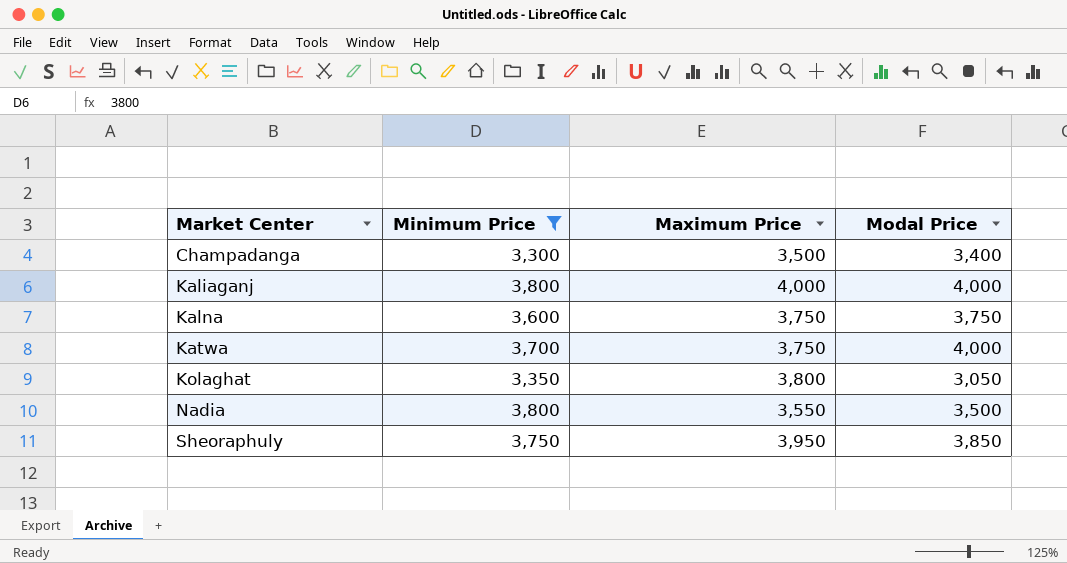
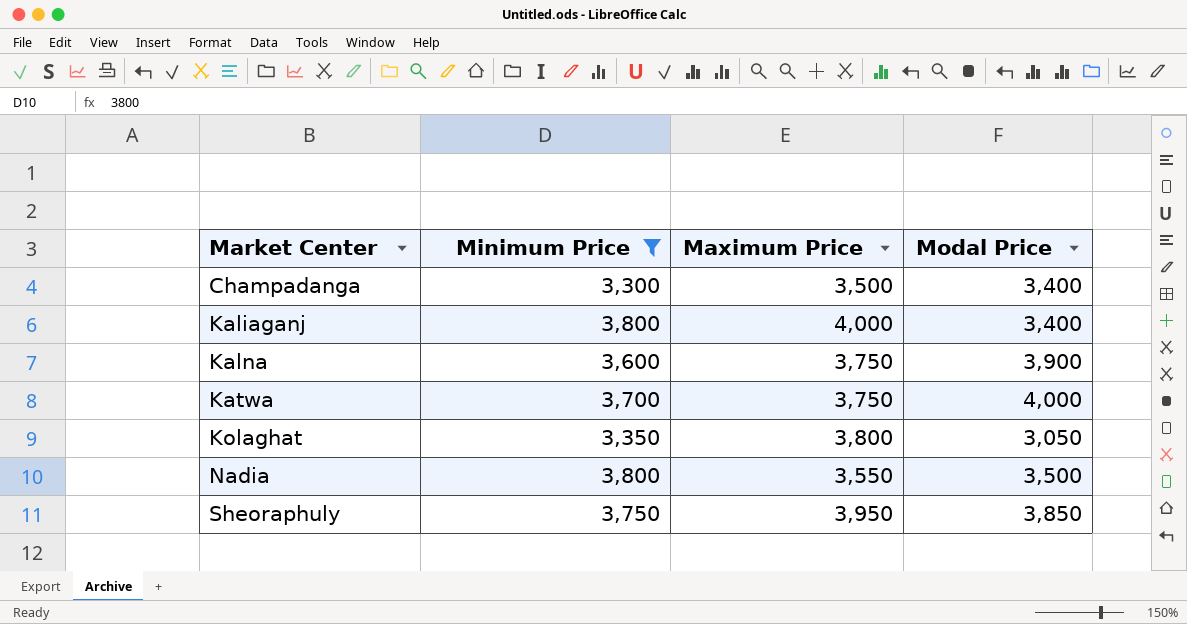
Kaliaganj | Modal Price: 4,000 -> 3,400
Kalna | Modal Price: 3,750 -> 3,900

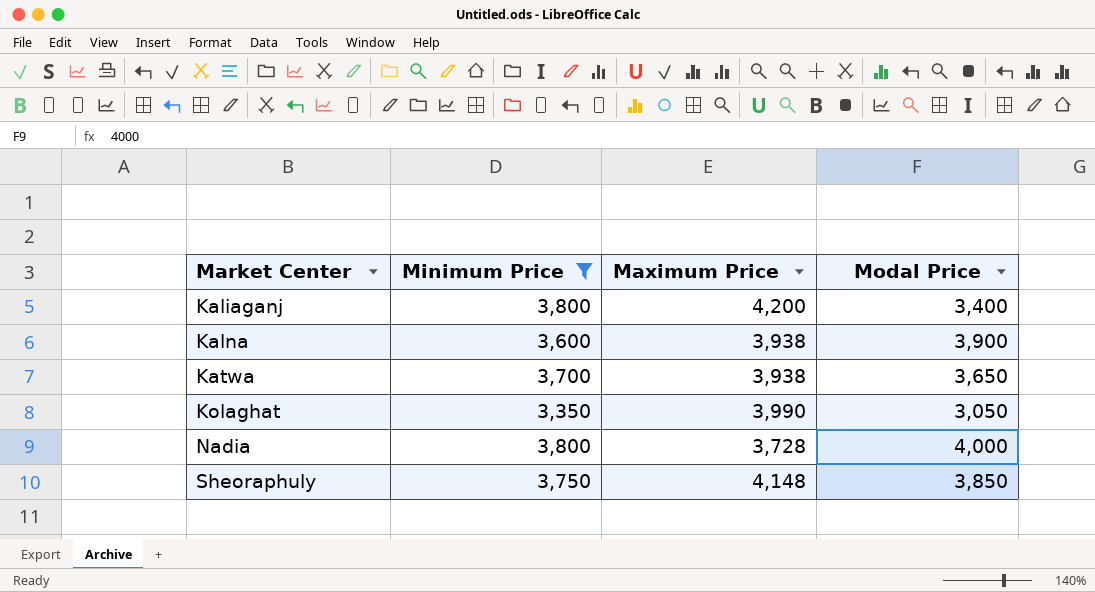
row Champadanga: 3,300 | 3,500 | 3,400 -> none
Kaliaganj | Maximum Price: 4,000 -> 4,200
Kalna | Maximum Price: 3,750 -> 3,938
Katwa | Maximum Price: 3,750 -> 3,938
Katwa | Modal Price: 4,000 -> 3,650
Kolaghat | Maximum Price: 3,800 -> 3,990
Nadia | Maximum Price: 3,550 -> 3,728
Nadia | Modal Price: 3,500 -> 4,000
Sheoraphuly | Maximum Price: 3,950 -> 4,148

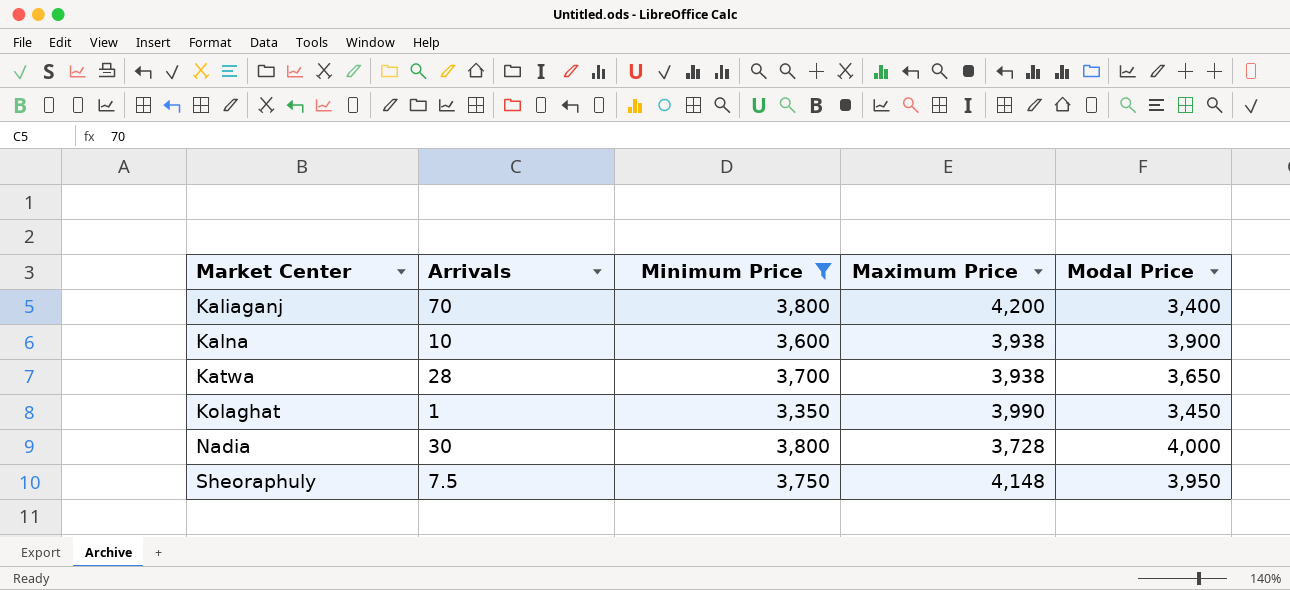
column Arrivals | position: none -> 2
Kolaghat | Modal Price: 3,050 -> 3,450
Sheoraphuly | Modal Price: 3,850 -> 3,950

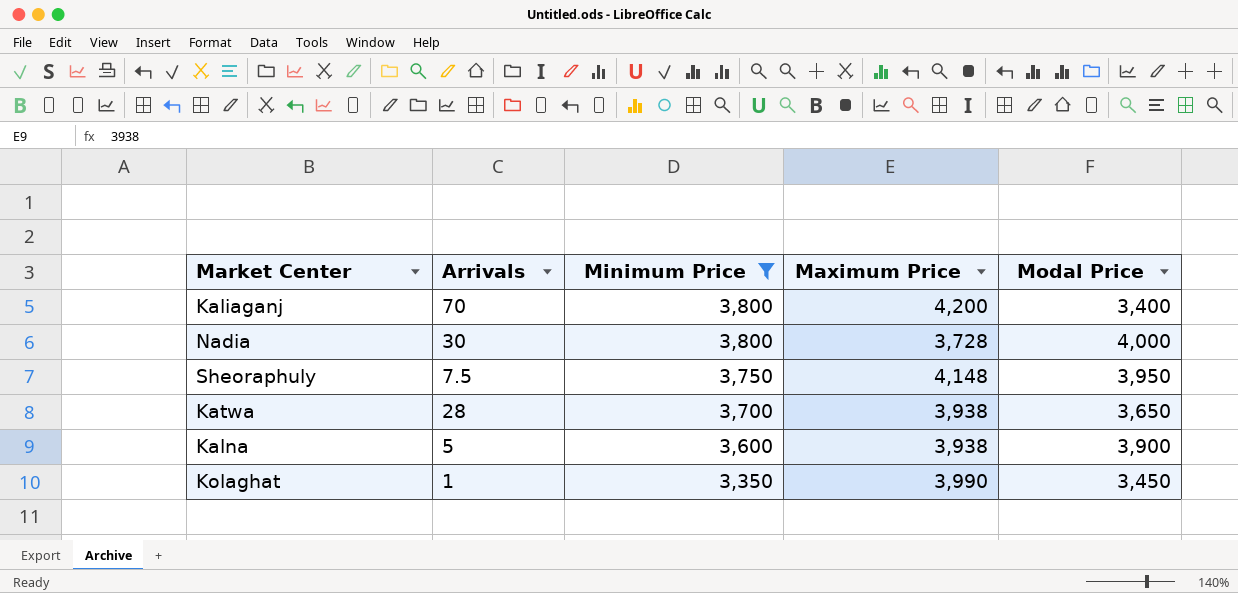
row order: Market Center ascending -> Minimum Price descending
Kalna | Arrivals: 10 -> 5

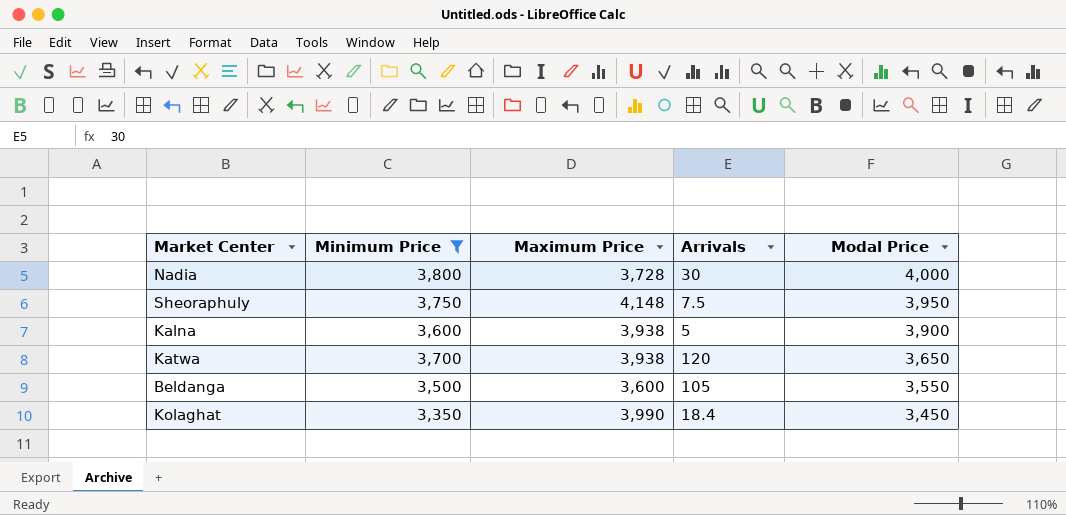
row order: Minimum Price descending -> Modal Price descending
column Arrivals | position: 2 -> 4
row Kaliaganj: 70 | 3,800 | 4,200 | 3,400 -> none
Katwa | Arrivals: 28 -> 120
row Beldanga: none -> 3,500 | 3,600 | 105 | 3,550
Kolaghat | Arrivals: 1 -> 18.4

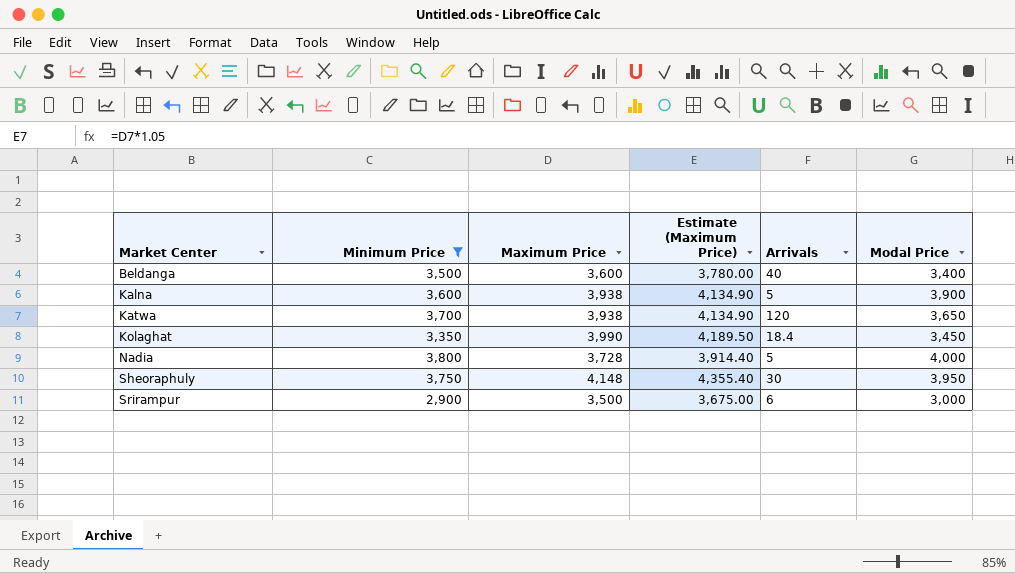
row order: Modal Price descending -> Market Center ascending
column Estimate (Maximum Price) | formula: none -> [Maximum Price] * 1.05
Beldanga | Arrivals: 105 -> 40
Beldanga | Modal Price: 3,550 -> 3,400
Nadia | Arrivals: 30 -> 5
Sheoraphuly | Arrivals: 7.5 -> 30
row Srirampur: none -> 2,900 | 3,500 | 3,675.00 | 6 | 3,000

